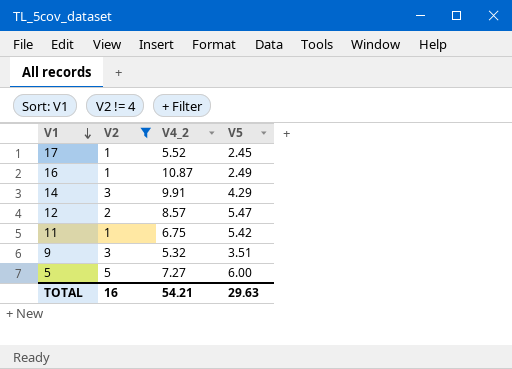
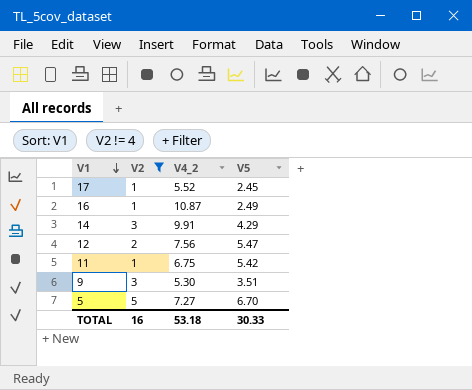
12 | V4_2: 8.57 -> 7.56
9 | V4_2: 5.32 -> 5.30
5 | V5: 6.00 -> 6.70
TOTAL | V4_2: 54.21 -> 53.18
TOTAL | V5: 29.63 -> 30.33

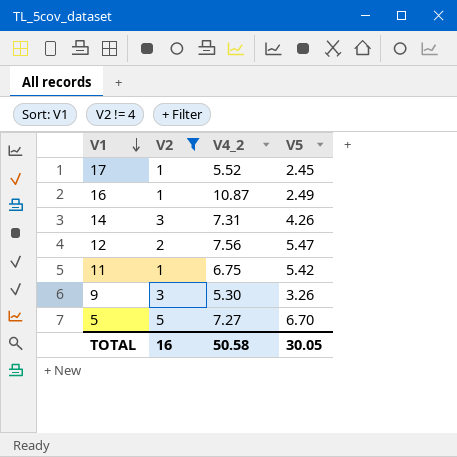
14 | V4_2: 9.91 -> 7.31
14 | V5: 4.29 -> 4.26
9 | V5: 3.51 -> 3.26
TOTAL | V4_2: 53.18 -> 50.58
TOTAL | V5: 30.33 -> 30.05

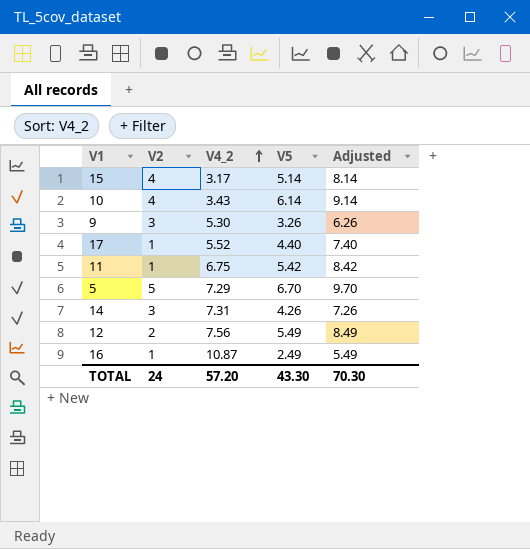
filter: V2 != 4 -> none
row order: V1 descending -> V4_2 ascending
column Adjusted | formula: none -> [V5] + 3
17 | V5: 2.45 -> 4.40
5 | V4_2: 7.27 -> 7.29
12 | V5: 5.47 -> 5.49
TOTAL | V2: 16 -> 24
TOTAL | V4_2: 50.58 -> 57.20
TOTAL | V5: 30.05 -> 43.30

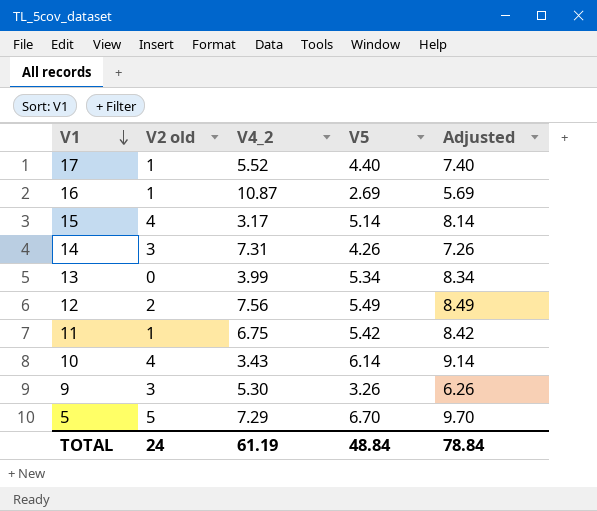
row order: V4_2 ascending -> V1 descending
column name: V2 -> V2 old
16 | V5: 2.49 -> 2.69
16 | Adjusted: 5.49 -> 5.69
row 13: none -> 0 | 3.99 | 5.34 | 8.34
TOTAL | V4_2: 57.20 -> 61.19
TOTAL | V5: 43.30 -> 48.84
TOTAL | Adjusted: 70.30 -> 78.84

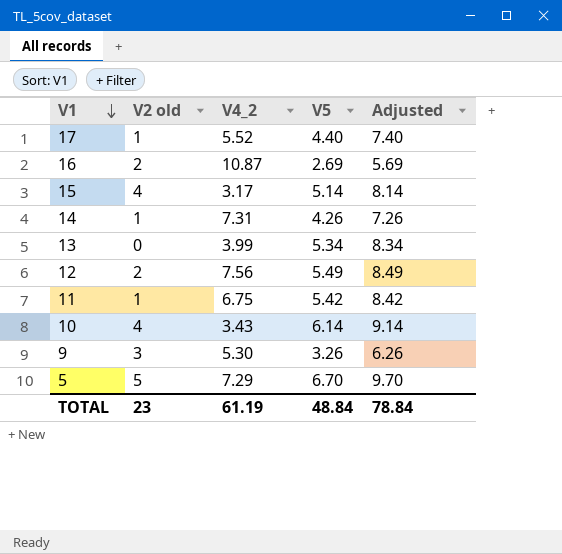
16 | V2 old: 1 -> 2
14 | V2 old: 3 -> 1
TOTAL | V2 old: 24 -> 23

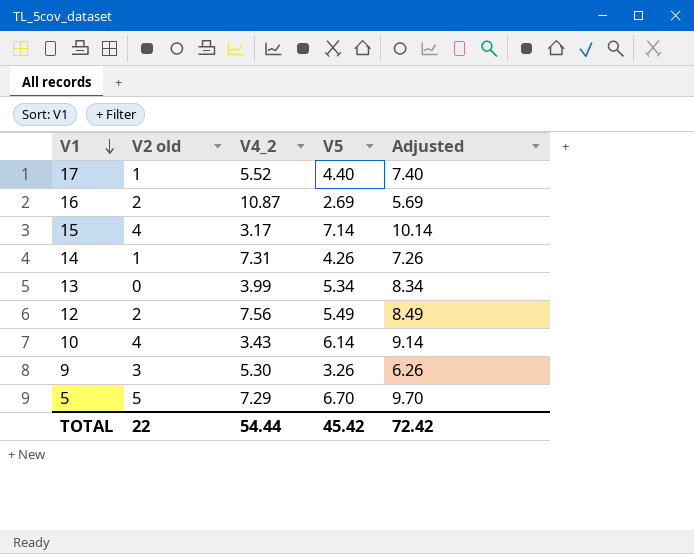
row 11: 1 | 6.75 | 5.42 | 8.42 -> none
15 | V5: 5.14 -> 7.14
15 | Adjusted: 8.14 -> 10.14
TOTAL | V2 old: 23 -> 22
TOTAL | V4_2: 61.19 -> 54.44
TOTAL | V5: 48.84 -> 45.42
TOTAL | Adjusted: 78.84 -> 72.42

